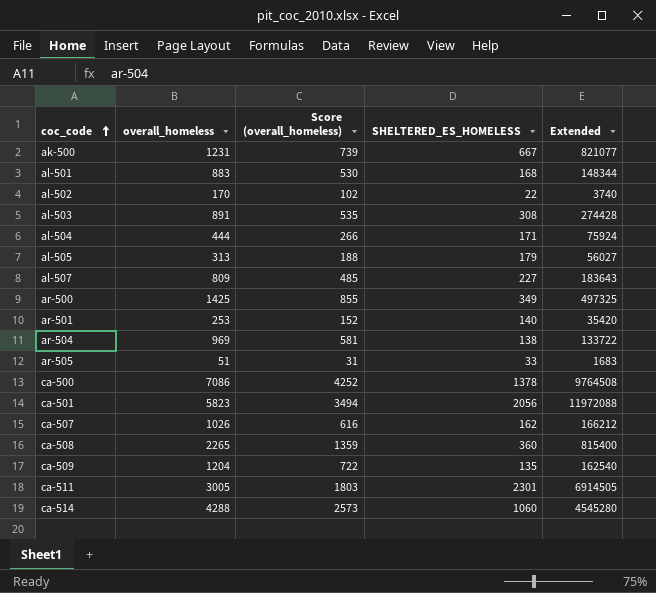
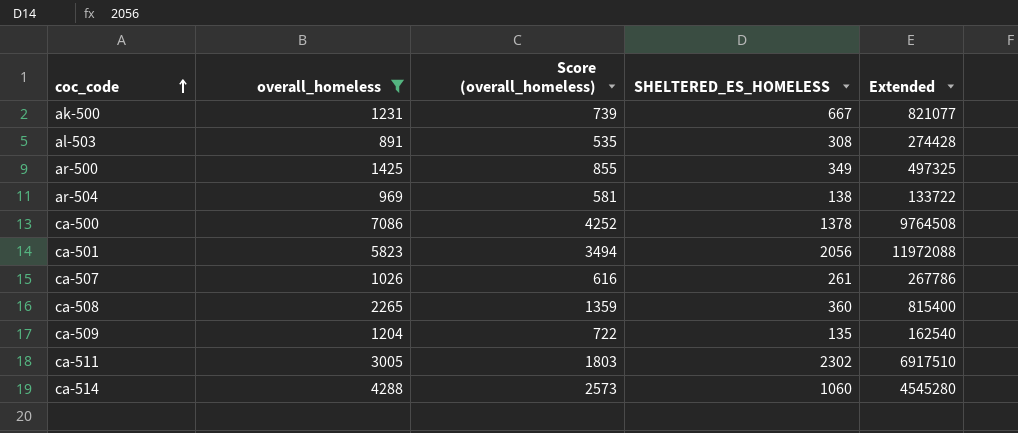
filter: none -> overall_homeless >= 891
ca-507 | SHELTERED_ES_HOMELESS: 162 -> 261
ca-507 | Extended: 166212 -> 267786
ca-511 | SHELTERED_ES_HOMELESS: 2301 -> 2302
ca-511 | Extended: 6914505 -> 6917510

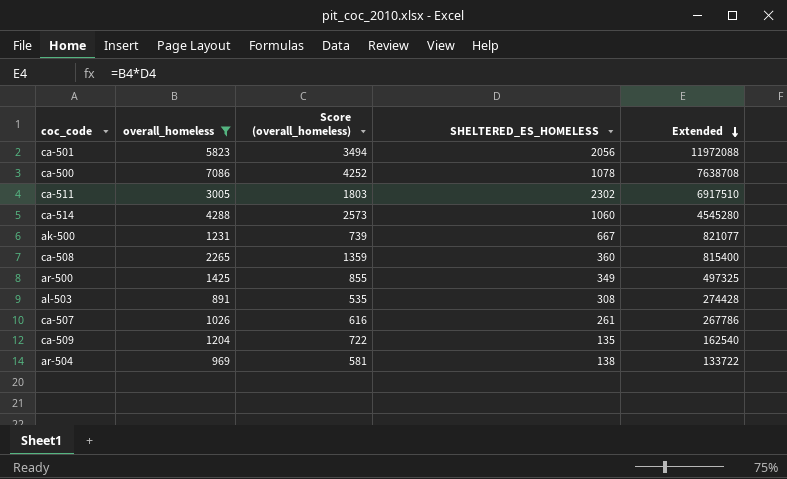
row order: coc_code ascending -> Extended descending
ca-500 | SHELTERED_ES_HOMELESS: 1378 -> 1078
ca-500 | Extended: 9764508 -> 7638708

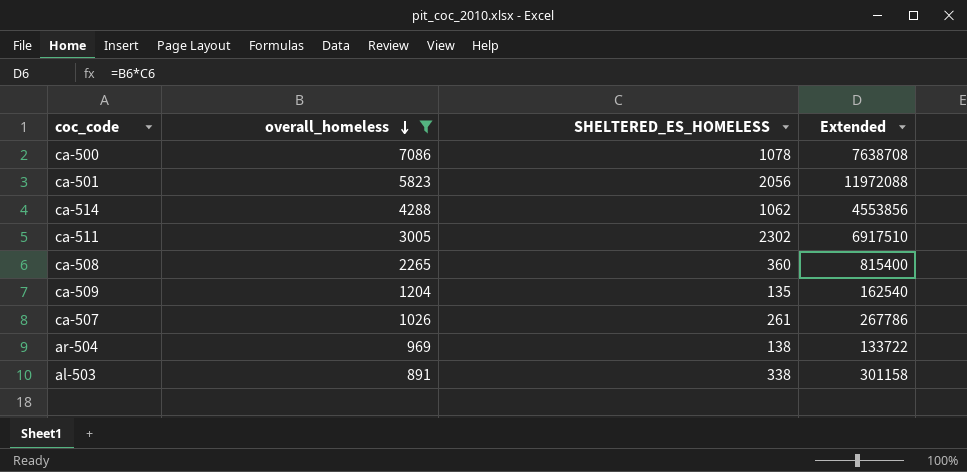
row order: Extended descending -> overall_homeless descending
column Score (overall_homeless) | formula: [overall_homeless] * 0.6 -> none
row ak-500: 1231 | 739 | 667 | 821077 -> none
row ar-500: 1425 | 855 | 349 | 497325 -> none
ca-514 | SHELTERED_ES_HOMELESS: 1060 -> 1062
ca-514 | Extended: 4545280 -> 4553856
al-503 | SHELTERED_ES_HOMELESS: 308 -> 338
al-503 | Extended: 274428 -> 301158

